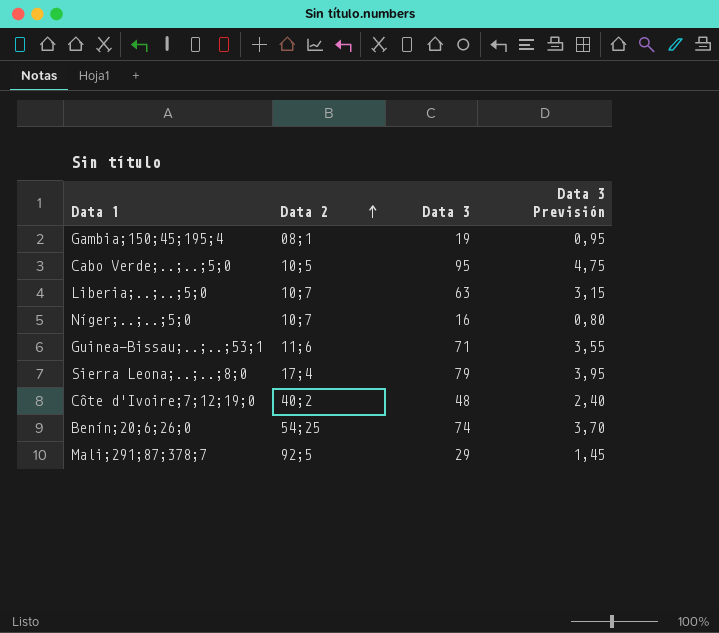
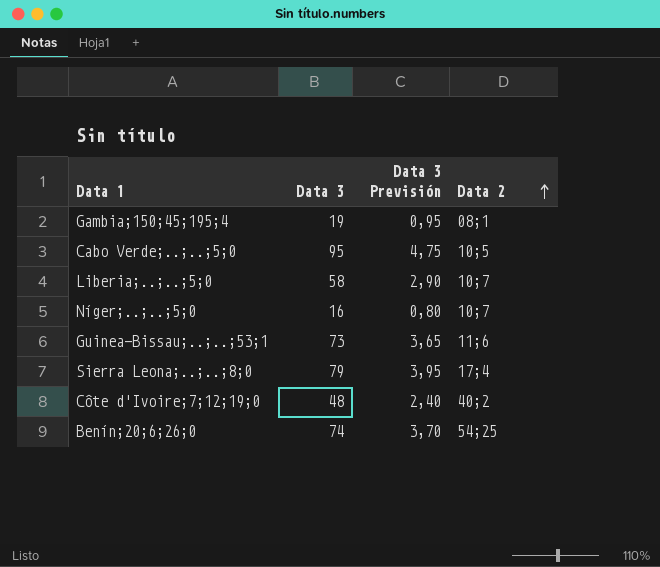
column Data 2 | position: 2 -> 4
row Mali;291;87;378;7: 92;5 | 29 | 1,45 -> none
Liberia;..;..;5;0 | Data 3: 63 -> 58
Liberia;..;..;5;0 | Data 3 Previsión: 3,15 -> 2,90
Guinea-Bissau;..;..;53;1 | Data 3: 71 -> 73
Guinea-Bissau;..;..;53;1 | Data 3 Previsión: 3,55 -> 3,65

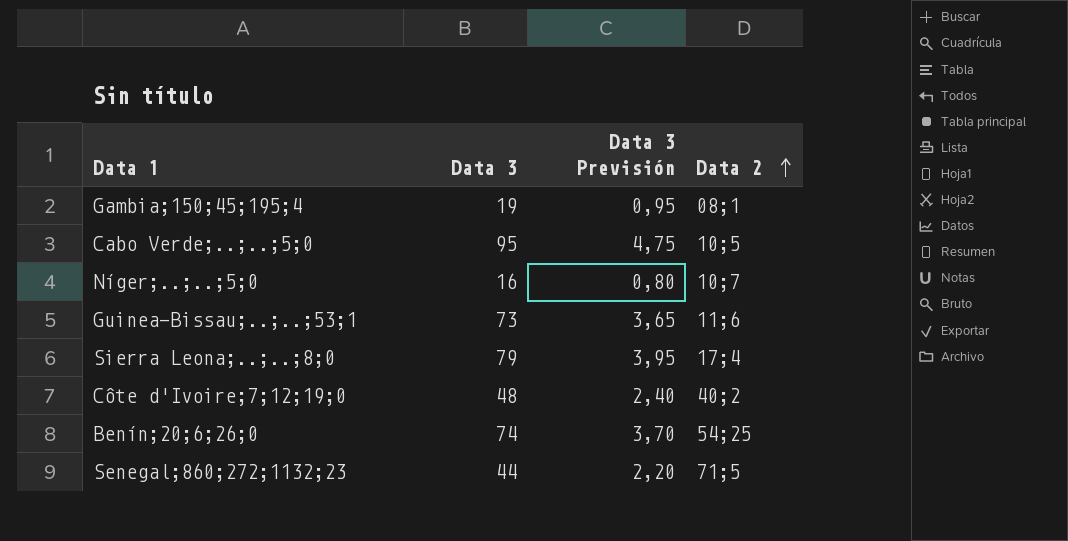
row Liberia;..;..;5;0: 58 | 2,90 | 10;7 -> none
row Senegal;860;272;1132;23: none -> 44 | 2,20 | 71;5

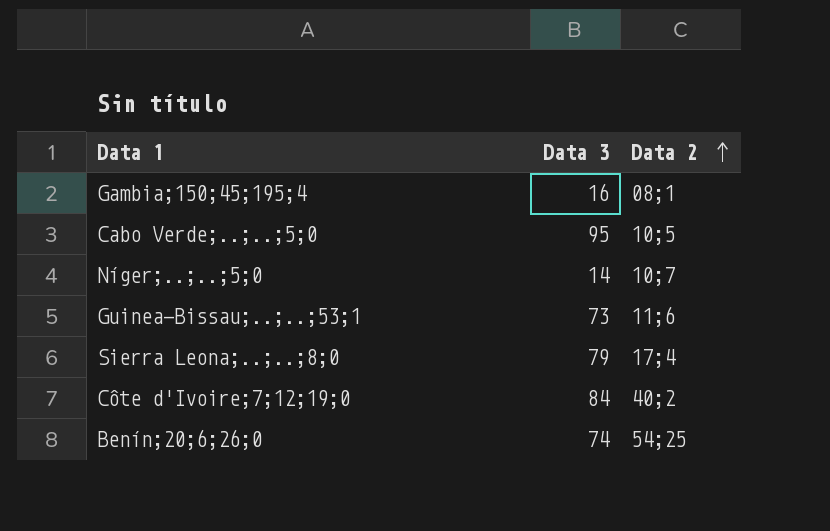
column Data 3 Previsión | formula: [Data 3] * 0,05 -> none
row Senegal;860;272;1132;23: 44 | 2,20 | 71;5 -> none
Gambia;150;45;195;4 | Data 3: 19 -> 16
Níger;..;..;5;0 | Data 3: 16 -> 14
Côte d'Ivoire;7;12;19;0 | Data 3: 48 -> 84

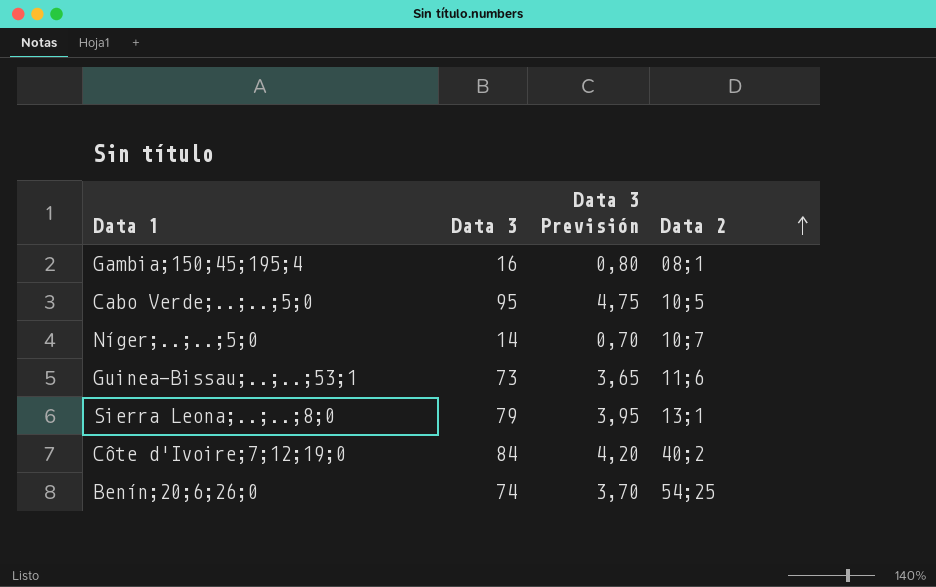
column Data 3 Previsión | formula: none -> [Data 3] * 0,05
Sierra Leona;..;..;8;0 | Data 2: 17;4 -> 13;1

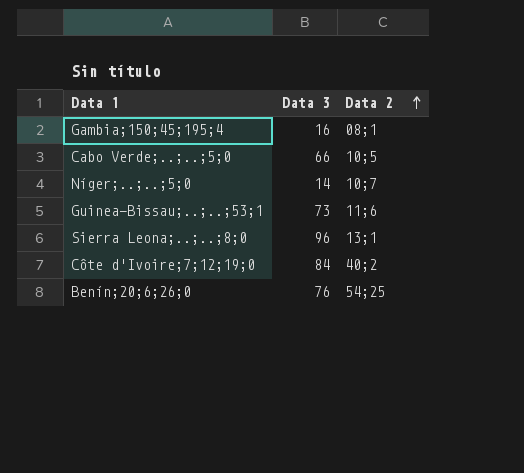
column Data 3 Previsión | formula: [Data 3] * 0,05 -> none
Cabo Verde;..;..;5;0 | Data 3: 95 -> 66
Sierra Leona;..;..;8;0 | Data 3: 79 -> 96
Benín;20;6;26;0 | Data 3: 74 -> 76

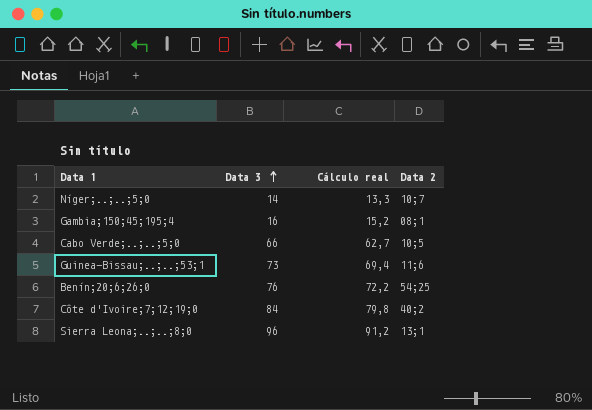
row order: Data 2 ascending -> Data 3 ascending
column Cálculo real | formula: none -> [Data 3] * 0,95

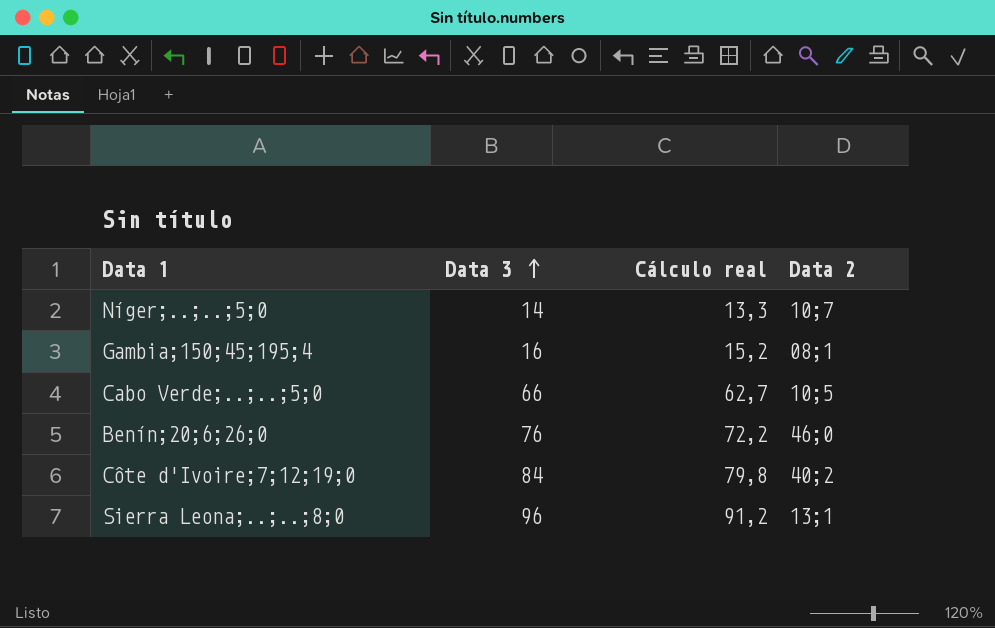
row Guinea-Bissau;..;..;53;1: 73 | 69,4 | 11;6 -> none
Benín;20;6;26;0 | Data 2: 54;25 -> 46;0

